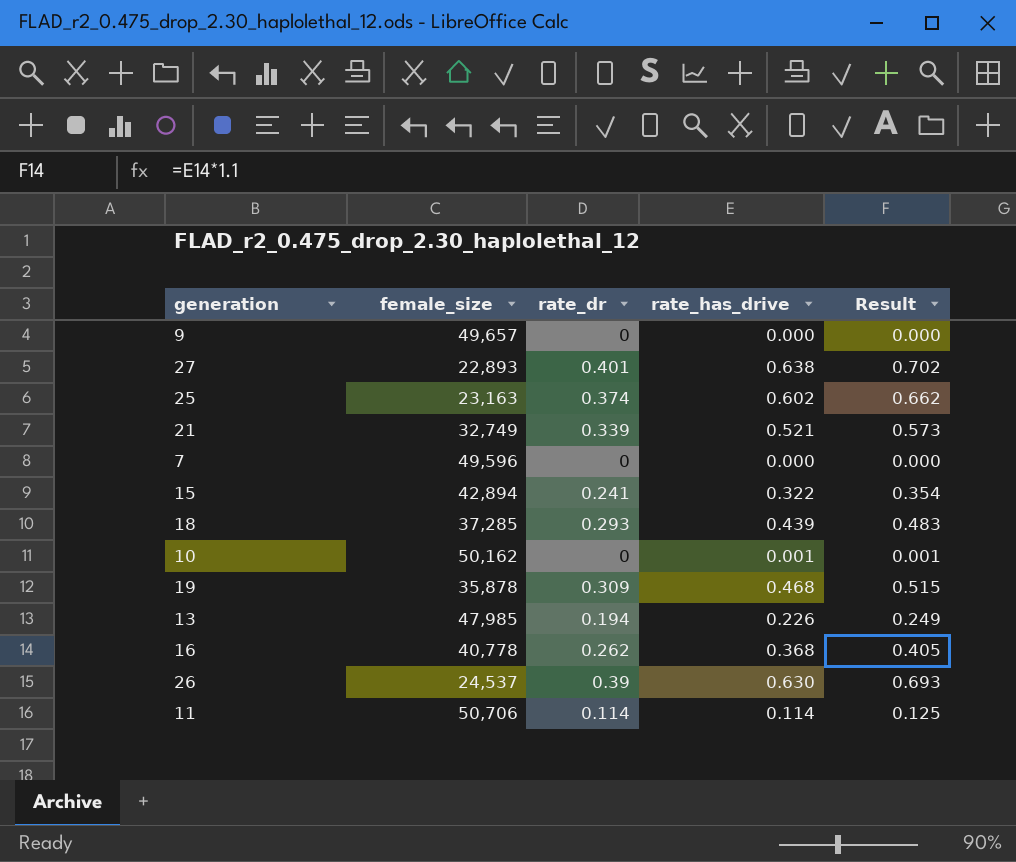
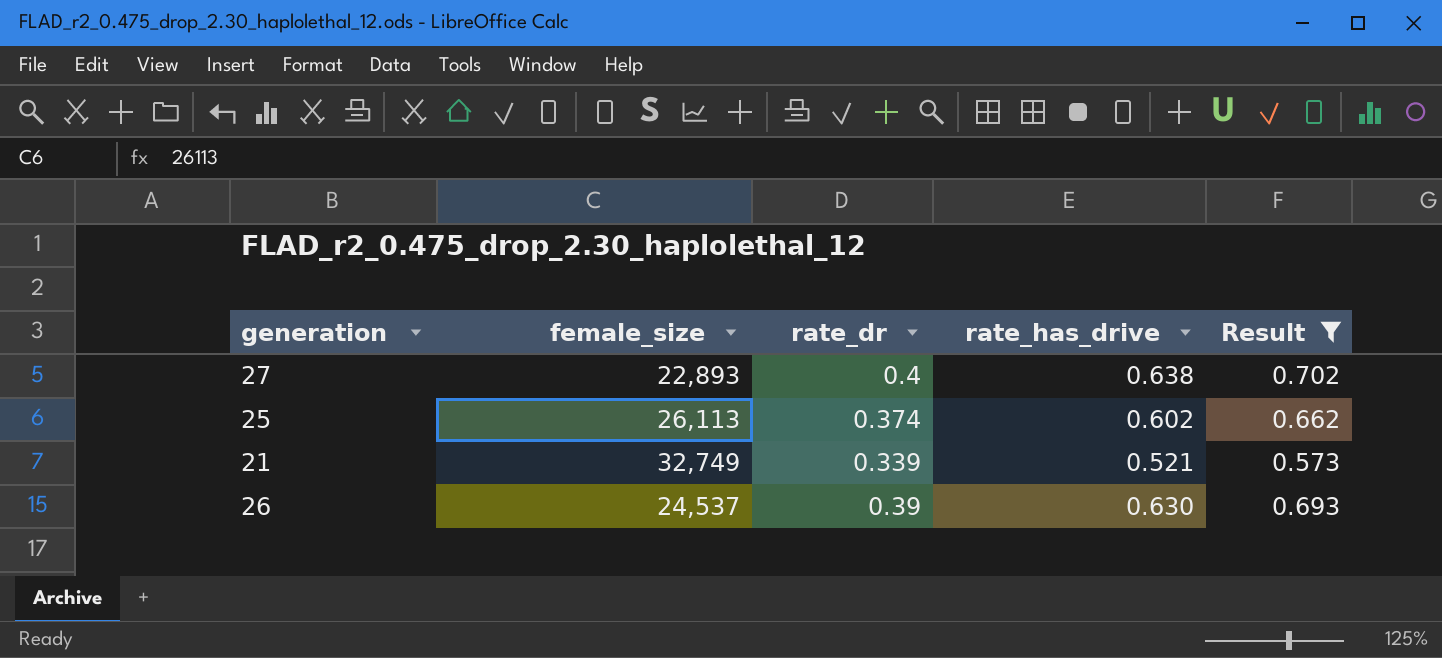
filter: none -> Result >= 0.573
27 | rate_dr: 0.401 -> 0.4
25 | female_size: 23,163 -> 26,113

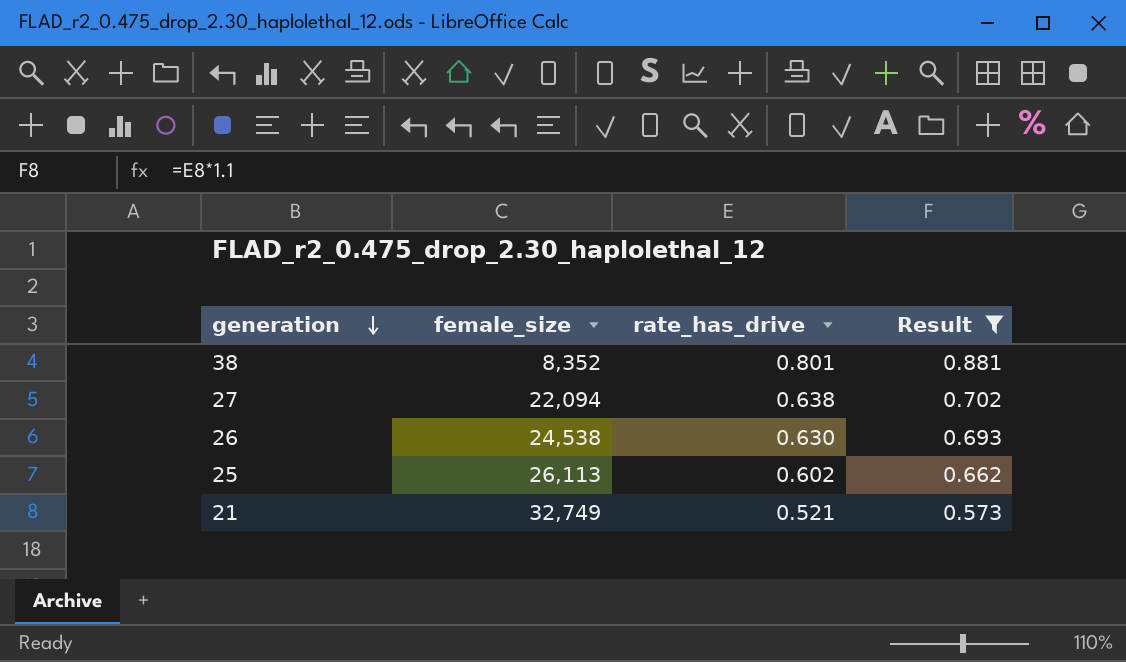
row order: none -> generation descending
column rate_dr | position: 3 -> none
row 38: none -> 8,352 | 0.801 | 0.881
27 | female_size: 22,893 -> 22,094
26 | female_size: 24,537 -> 24,538

